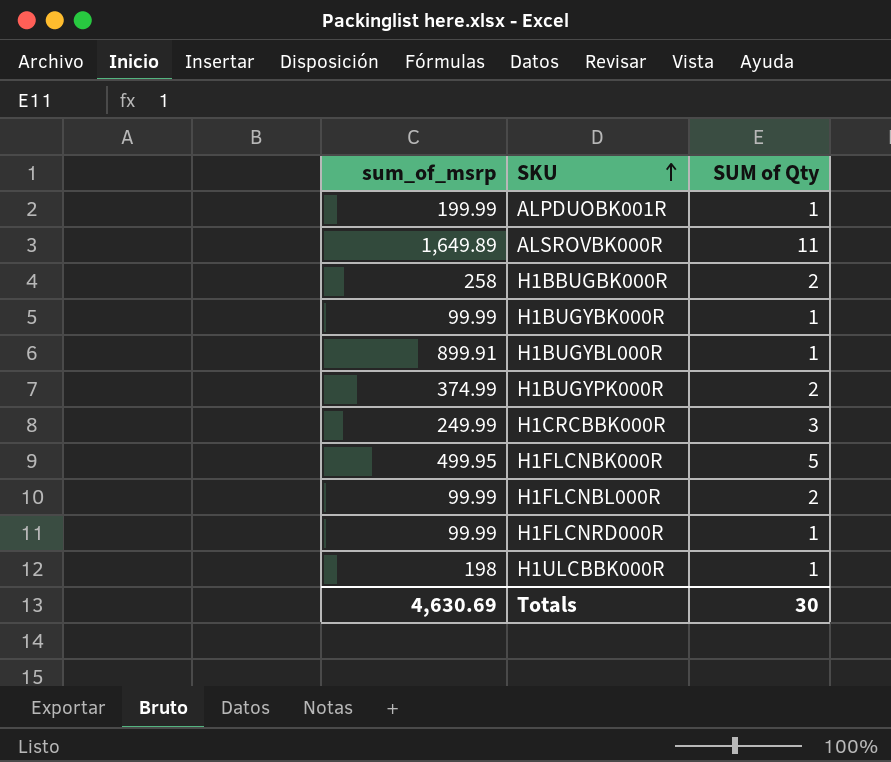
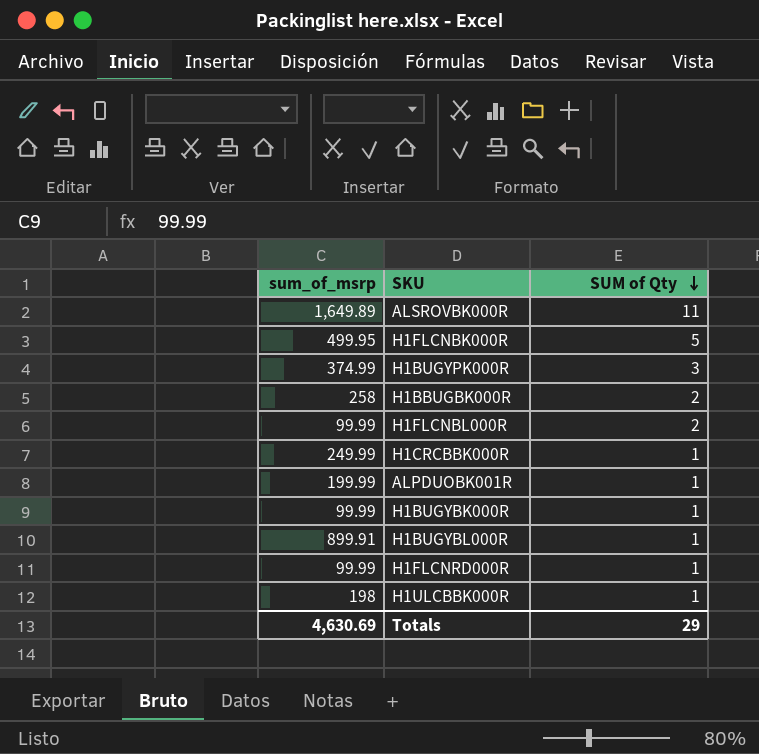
row order: SKU ascending -> SUM of Qty descending
H1BUGYPK000R | SUM of Qty: 2 -> 3
H1CRCBBK000R | SUM of Qty: 3 -> 1
Totals | SUM of Qty: 30 -> 29

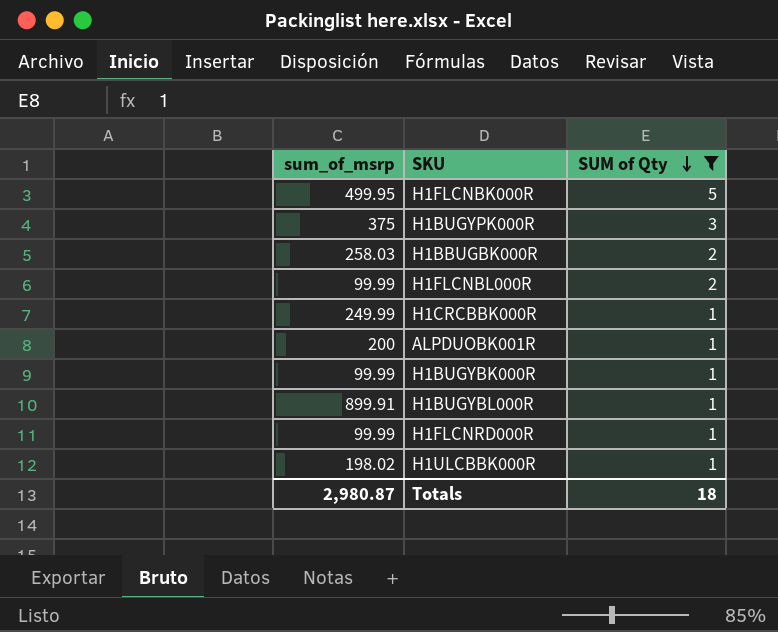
filter: none -> SUM of Qty != 11
H1BUGYPK000R | sum_of_msrp: 374.99 -> 375
H1BBUGBK000R | sum_of_msrp: 258 -> 258.03
ALPDUOBK001R | sum_of_msrp: 199.99 -> 200
H1ULCBBK000R | sum_of_msrp: 198 -> 198.02
Totals | sum_of_msrp: 4,630.69 -> 2,980.87
Totals | SUM of Qty: 29 -> 18

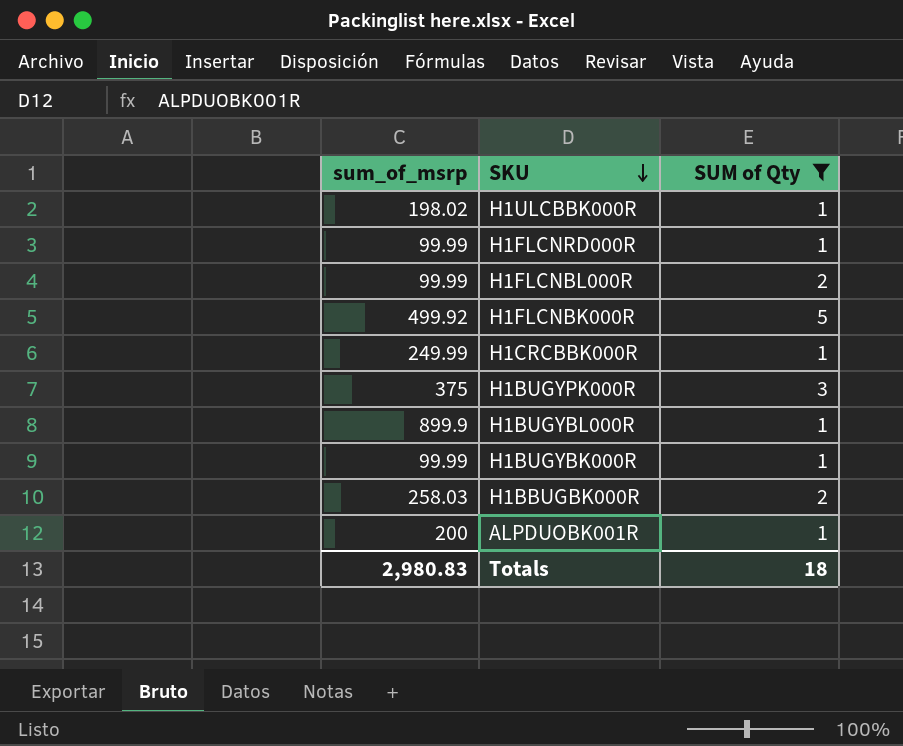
row order: SUM of Qty descending -> SKU descending
H1FLCNBK000R | sum_of_msrp: 499.95 -> 499.92
H1BUGYBL000R | sum_of_msrp: 899.91 -> 899.9
Totals | sum_of_msrp: 2,980.87 -> 2,980.83

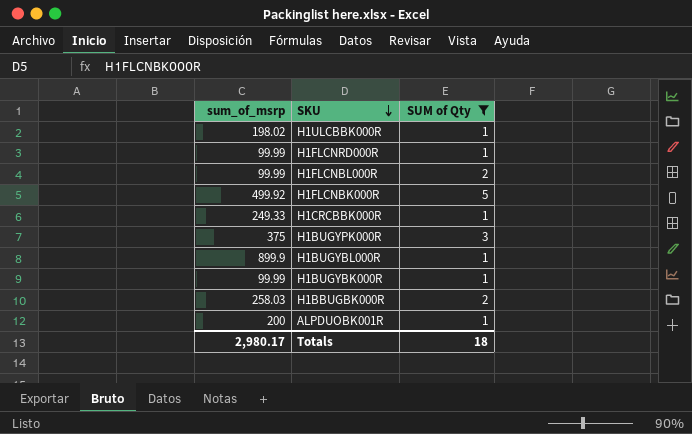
H1CRCBBK000R | sum_of_msrp: 249.99 -> 249.33
Totals | sum_of_msrp: 2,980.83 -> 2,980.17

